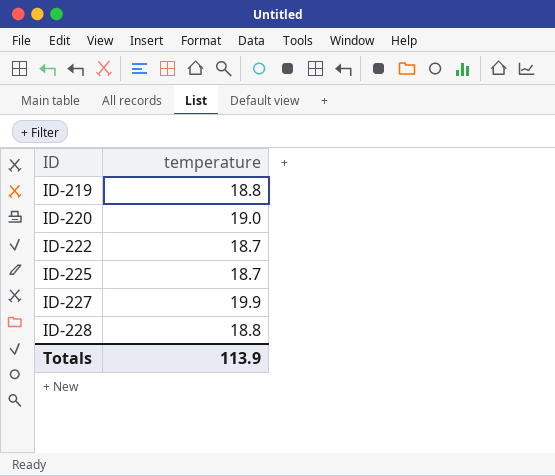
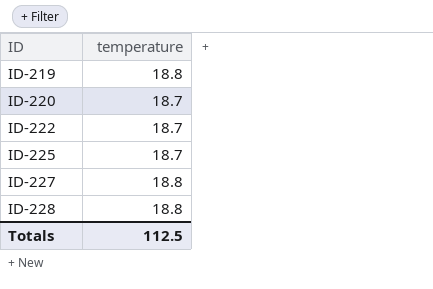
ID-220 | temperature: 19.0 -> 18.7
ID-227 | temperature: 19.9 -> 18.8
Totals | temperature: 113.9 -> 112.5

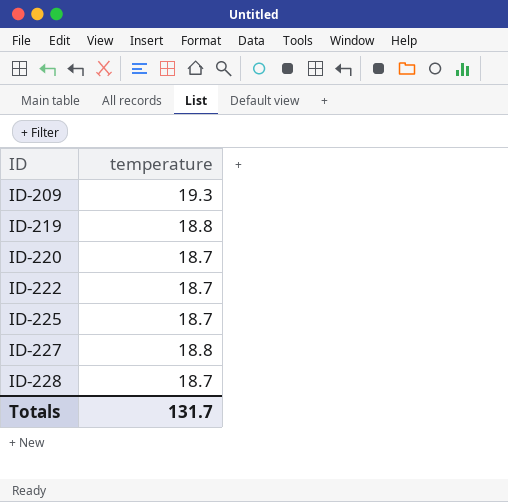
row ID-209: none -> 19.3
ID-228 | temperature: 18.8 -> 18.7
Totals | temperature: 112.5 -> 131.7

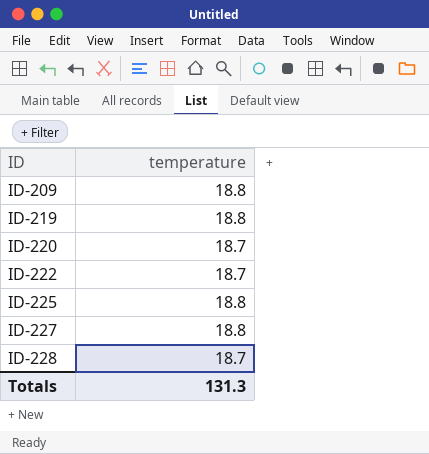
ID-209 | temperature: 19.3 -> 18.8
ID-225 | temperature: 18.7 -> 18.8
Totals | temperature: 131.7 -> 131.3

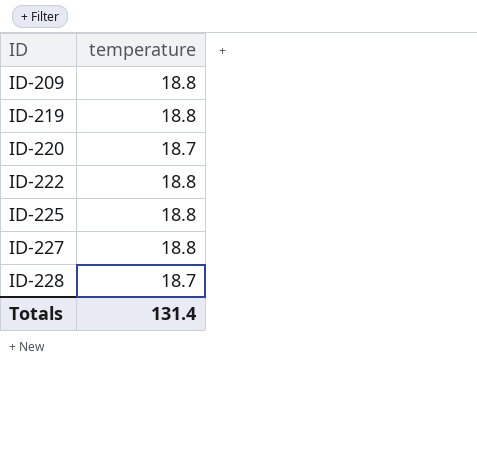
ID-222 | temperature: 18.7 -> 18.8
Totals | temperature: 131.3 -> 131.4

